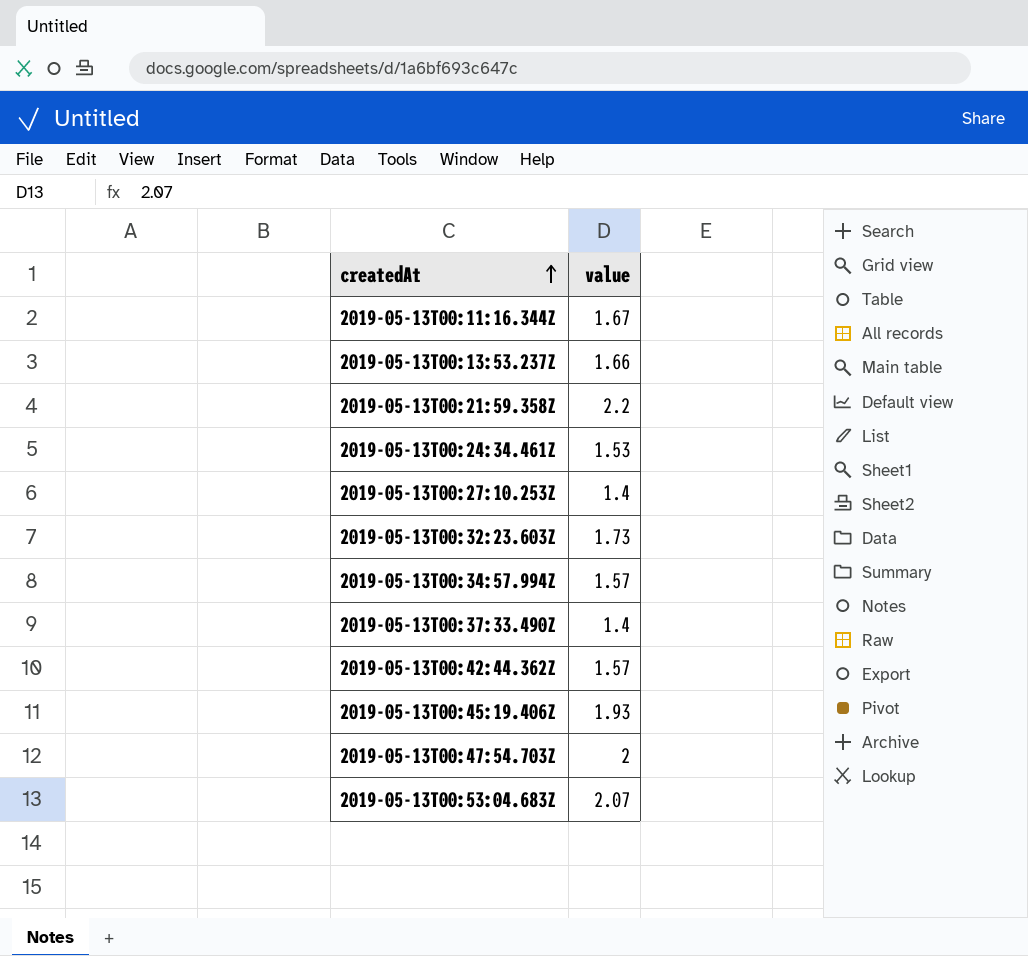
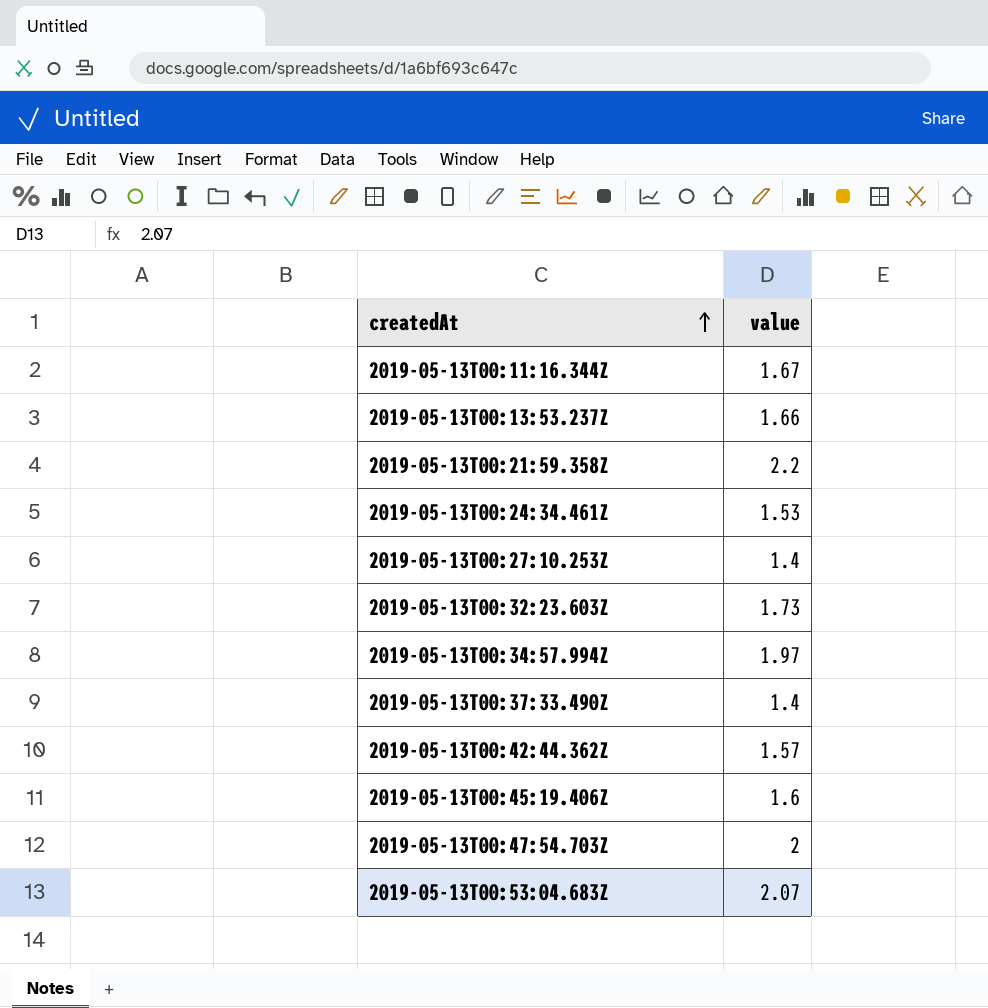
2019-05-13T00:34:57.994Z | value: 1.57 -> 1.97
2019-05-13T00:45:19.406Z | value: 1.93 -> 1.6

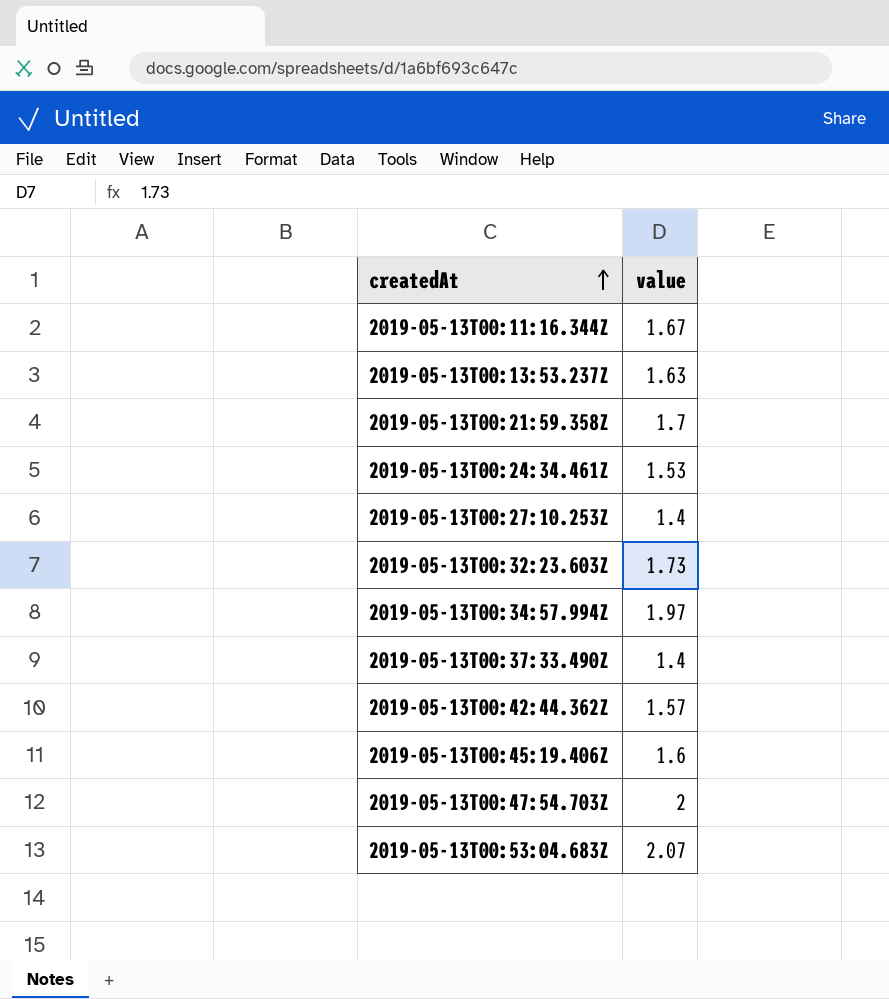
2019-05-13T00:13:53.237Z | value: 1.66 -> 1.63
2019-05-13T00:21:59.358Z | value: 2.2 -> 1.7

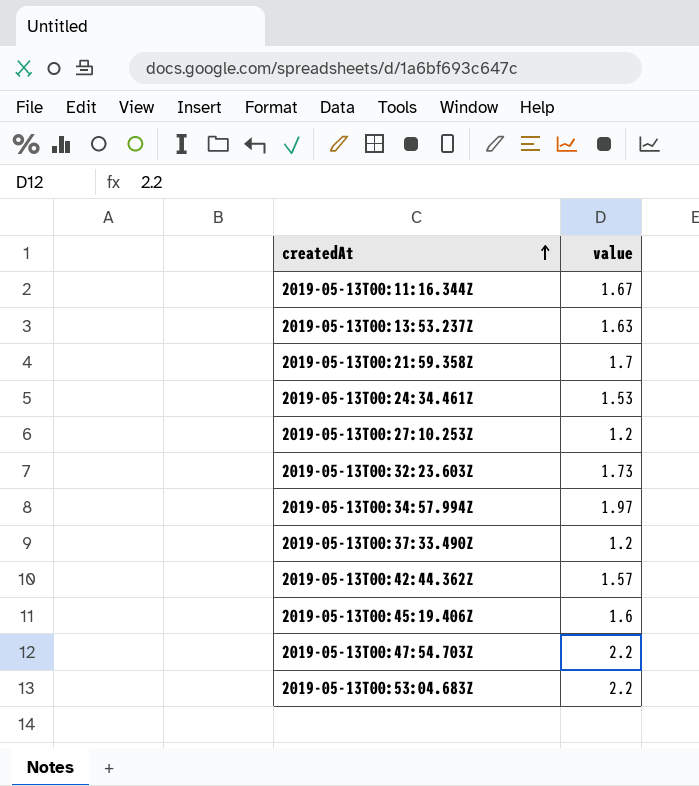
2019-05-13T00:27:10.253Z | value: 1.4 -> 1.2
2019-05-13T00:37:33.490Z | value: 1.4 -> 1.2
2019-05-13T00:47:54.703Z | value: 2 -> 2.2
2019-05-13T00:53:04.683Z | value: 2.07 -> 2.2

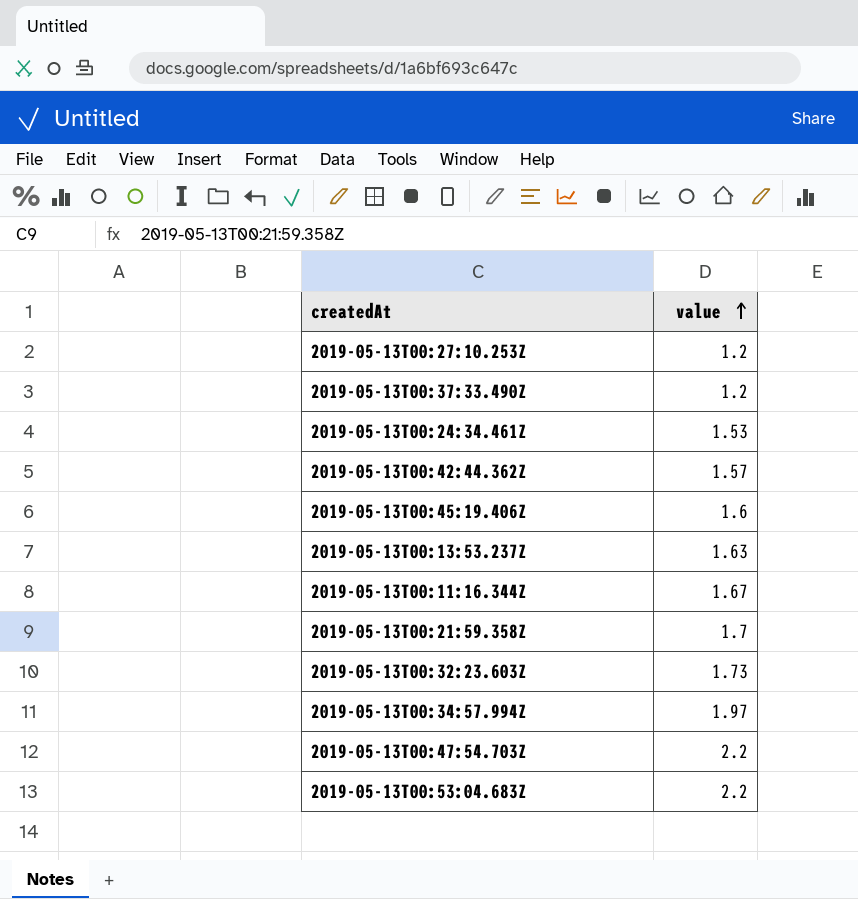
row order: createdAt ascending -> value ascending

